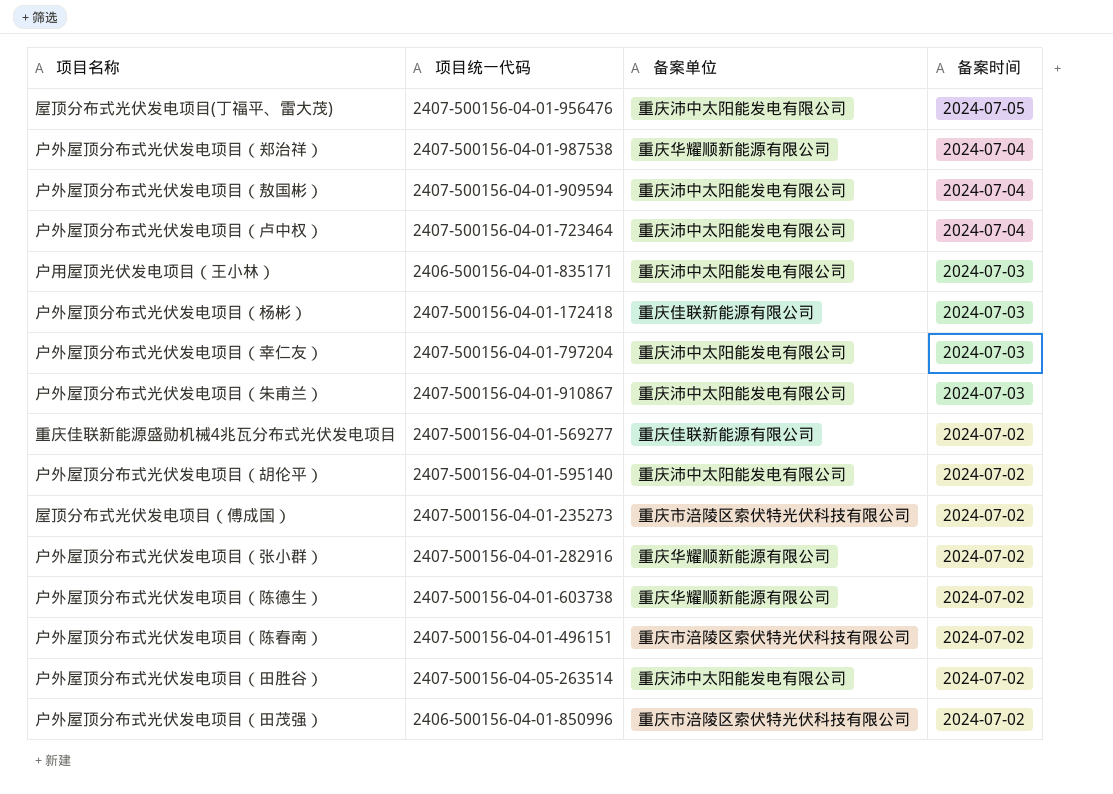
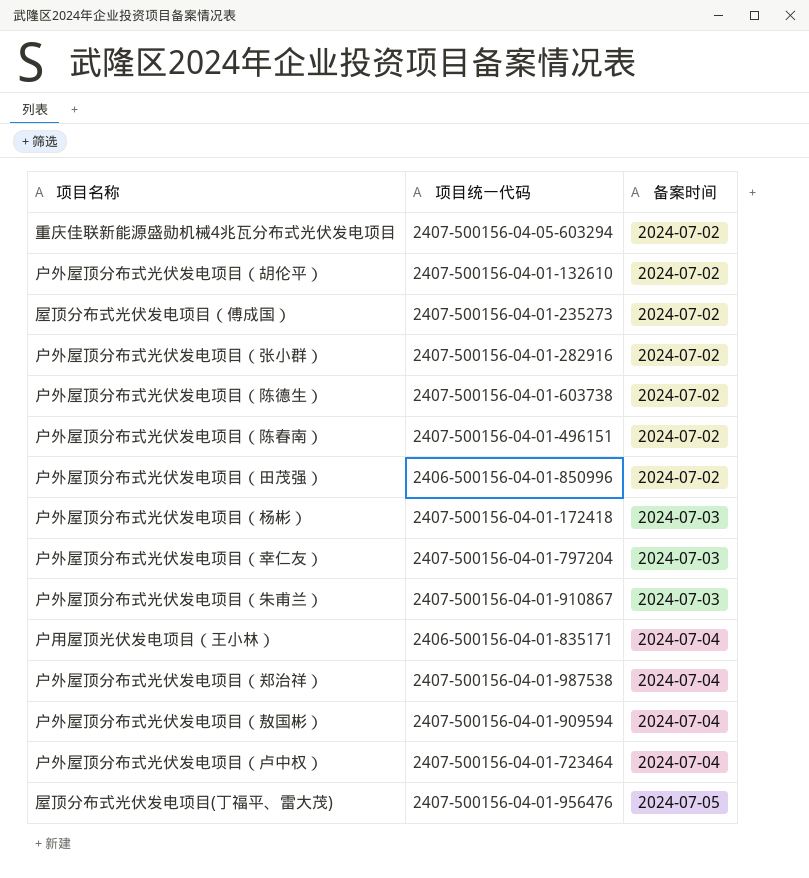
row order: 备案时间 descending -> 备案时间 ascending
column 备案单位 | position: 3 -> none
row 户外屋顶分布式光伏发电项目（田胜谷）: 2407-500156-04-05-263514 | 重庆沛中太阳能发电有限公司 | 2024-07-02 -> none
重庆佳联新能源盛勋机械4兆瓦分布式光伏发电项目 | 项目统一代码: 2407-500156-04-01-569277 -> 2407-500156-04-05-603294
户外屋顶分布式光伏发电项目（胡伦平） | 项目统一代码: 2407-500156-04-01-595140 -> 2407-500156-04-01-132610
户用屋顶光伏发电项目（王小林） | 备案时间: 2024-07-03 -> 2024-07-04

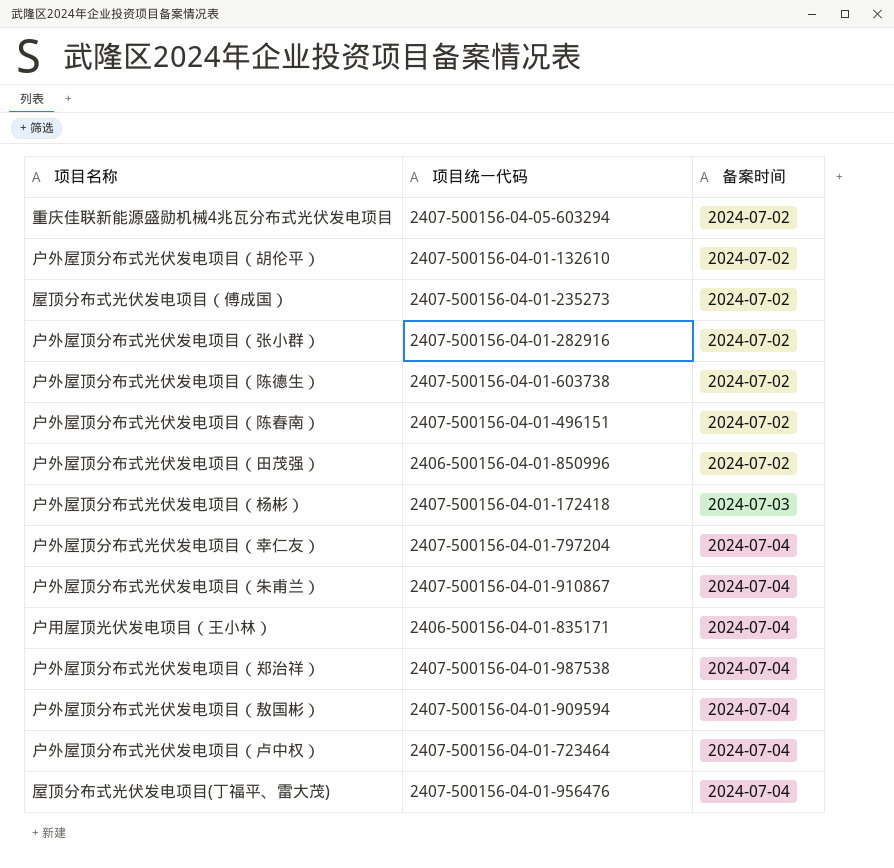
户外屋顶分布式光伏发电项目（幸仁友） | 备案时间: 2024-07-03 -> 2024-07-04
户外屋顶分布式光伏发电项目（朱甫兰） | 备案时间: 2024-07-03 -> 2024-07-04
屋顶分布式光伏发电项目(丁福平、雷大茂) | 备案时间: 2024-07-05 -> 2024-07-04

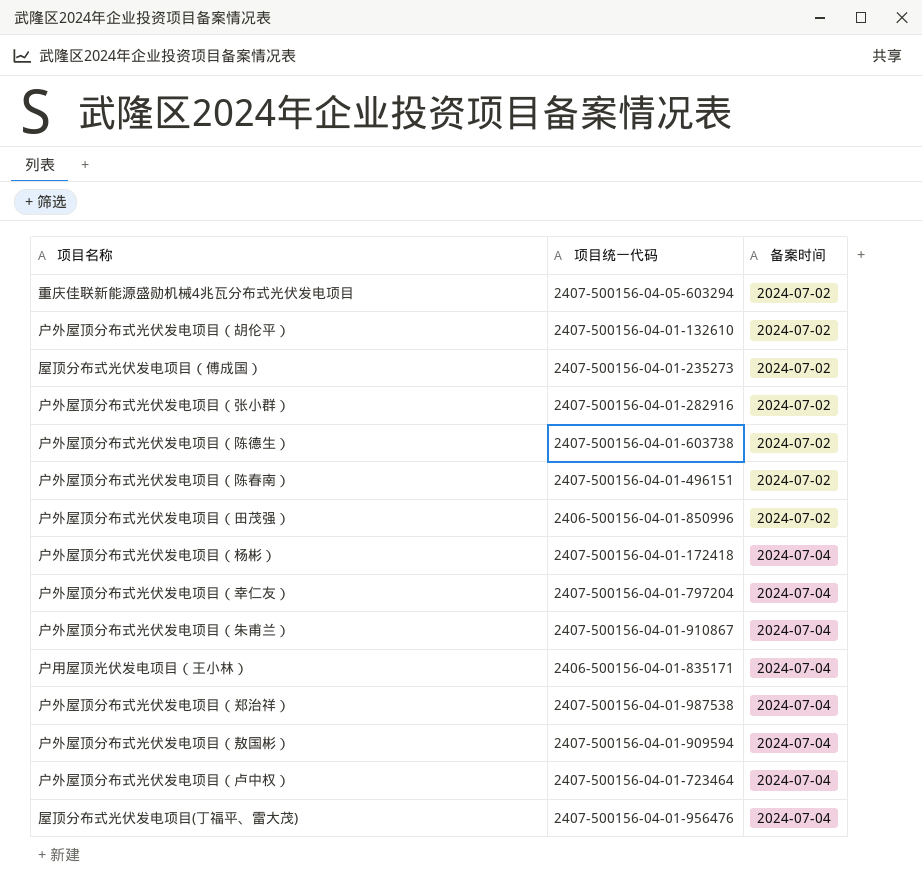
户外屋顶分布式光伏发电项目（杨彬） | 备案时间: 2024-07-03 -> 2024-07-04

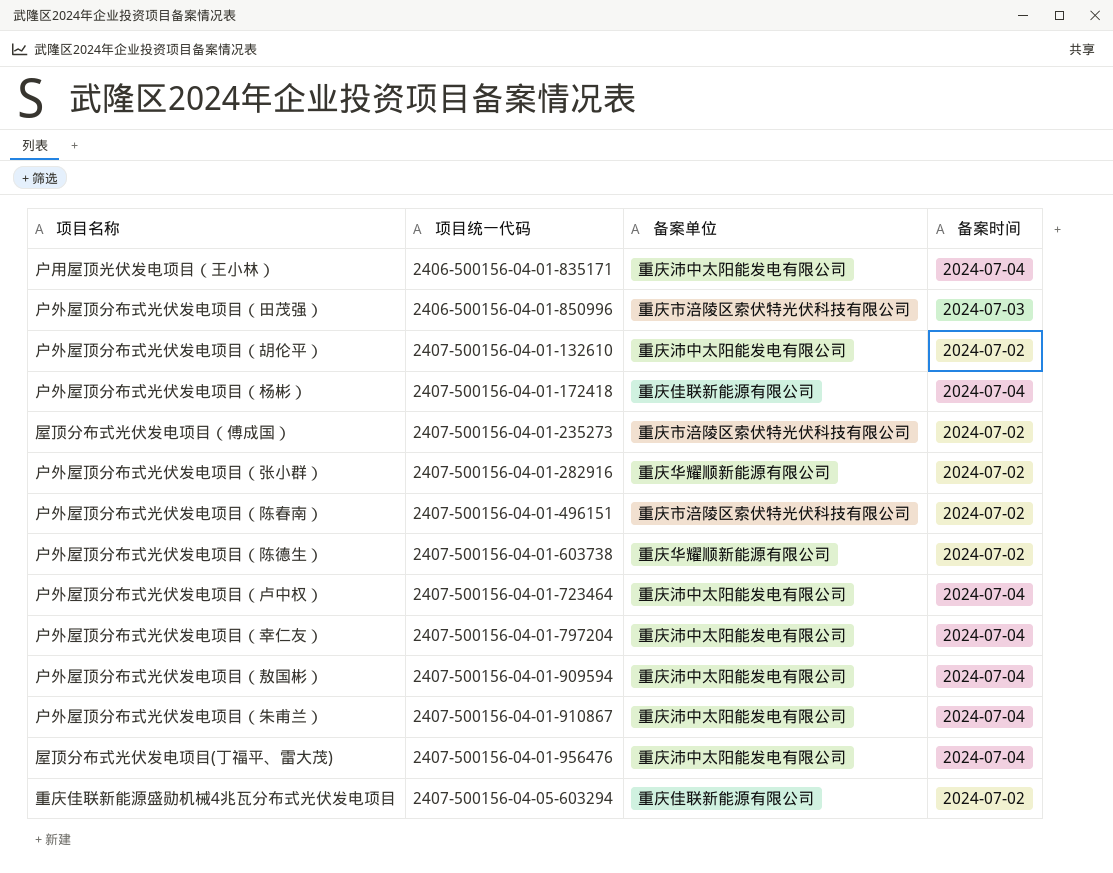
row order: 备案时间 ascending -> 项目统一代码 ascending
column 备案单位 | position: none -> 3
row 户外屋顶分布式光伏发电项目（郑治祥）: 2407-500156-04-01-987538 | 2024-07-04 -> none
户外屋顶分布式光伏发电项目（田茂强） | 备案时间: 2024-07-02 -> 2024-07-03

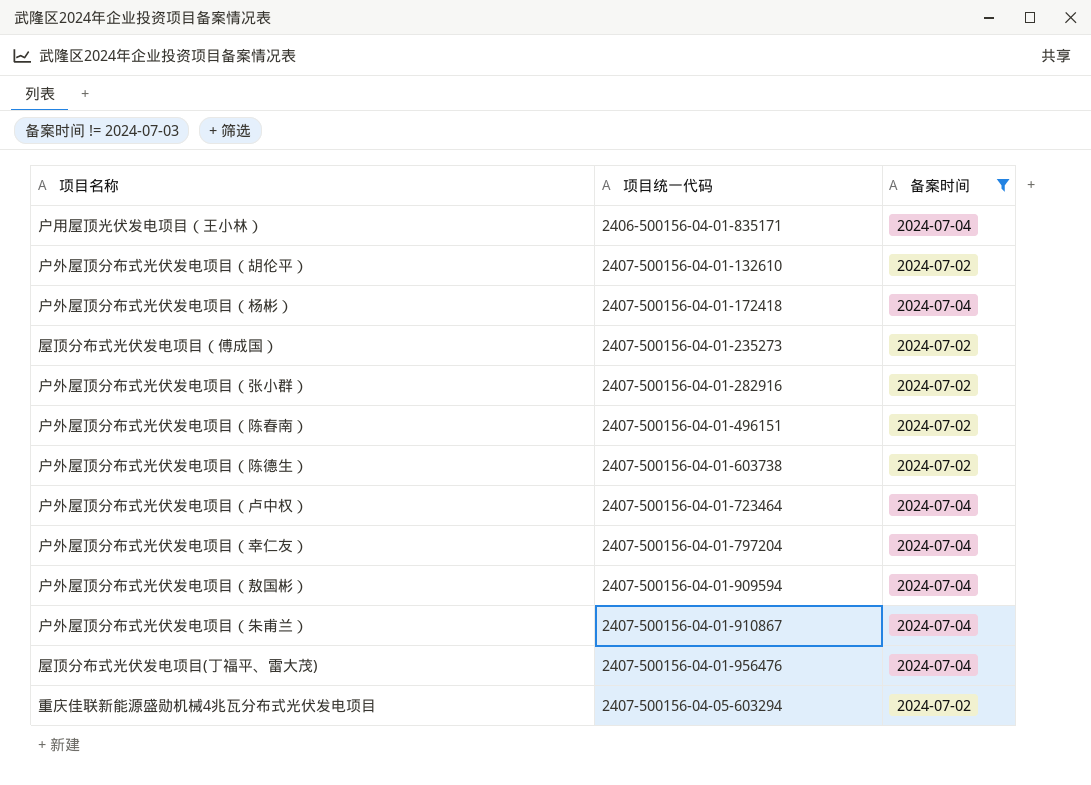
filter: none -> 备案时间 != 2024-07-03
column 备案单位 | position: 3 -> none

